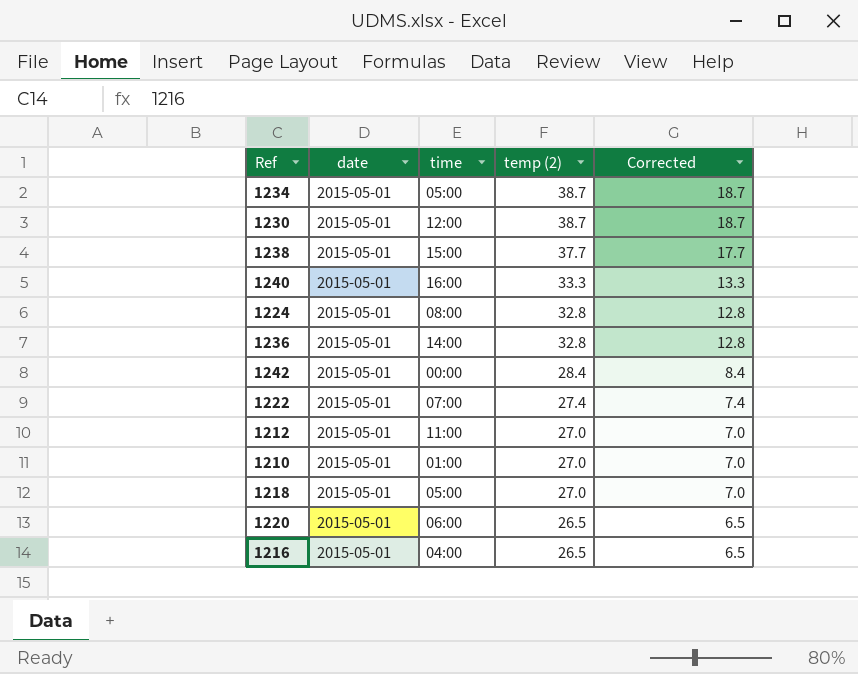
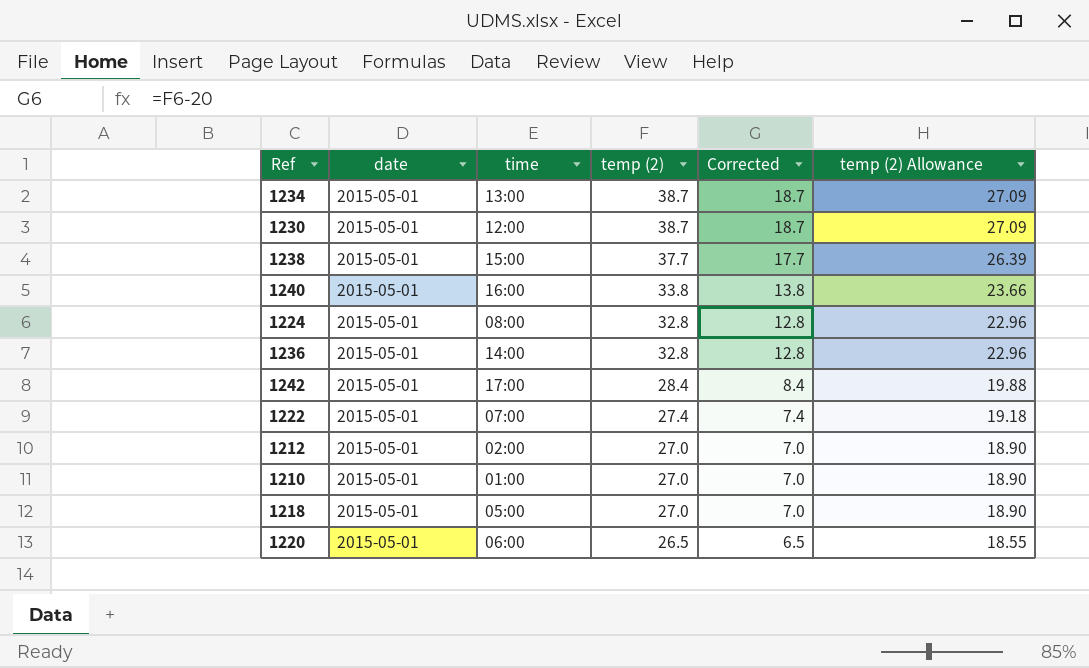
column temp (2) Allowance | formula: none -> [temp (2)] * 0.7
row 1216: 2015-05-01 | 04:00 | 26.5 | 6.5 -> none
1234 | time: 05:00 -> 13:00
1240 | temp (2): 33.3 -> 33.8
1240 | Corrected: 13.3 -> 13.8
1242 | time: 00:00 -> 17:00
1212 | time: 11:00 -> 02:00

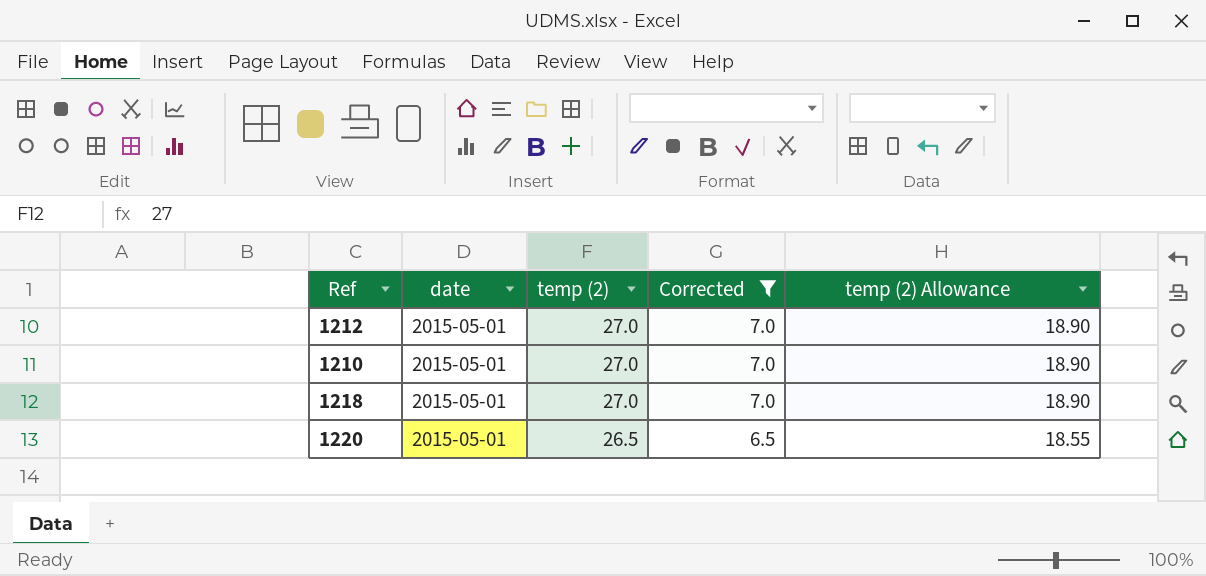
filter: none -> Corrected <= 7.0
column time | position: 3 -> none

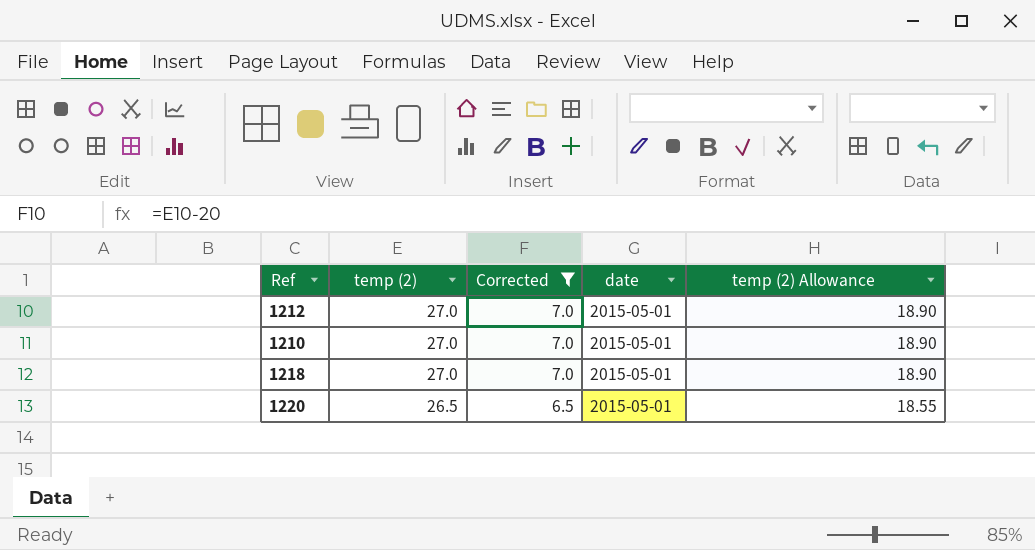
column date | position: 2 -> 4

